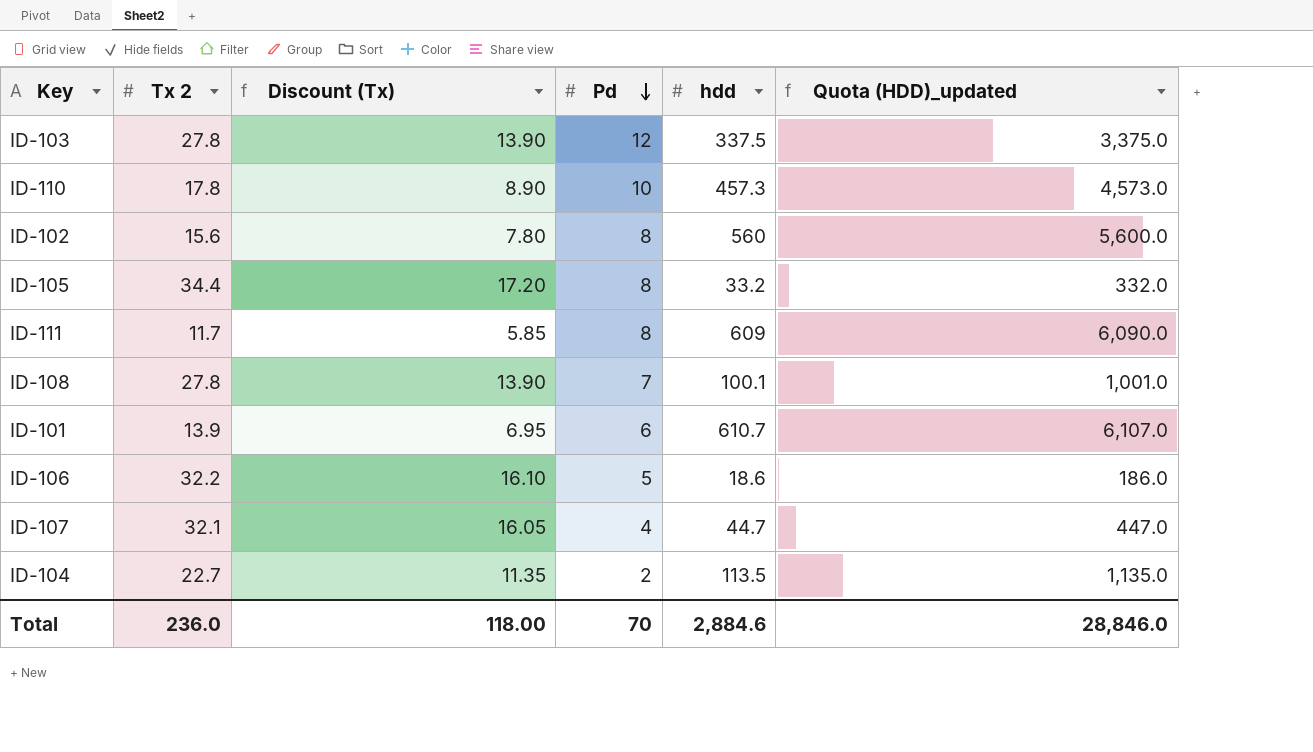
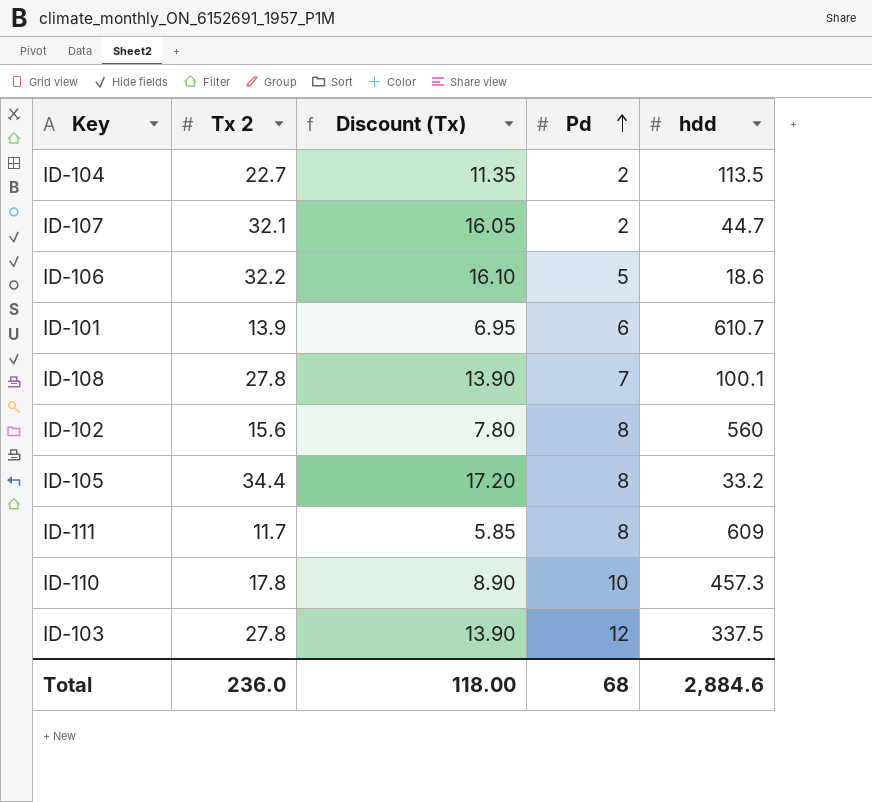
row order: Pd descending -> Pd ascending
column Quota (HDD)_updated | formula: [hdd] * 10 -> none
ID-107 | Pd: 4 -> 2
Total | Pd: 70 -> 68

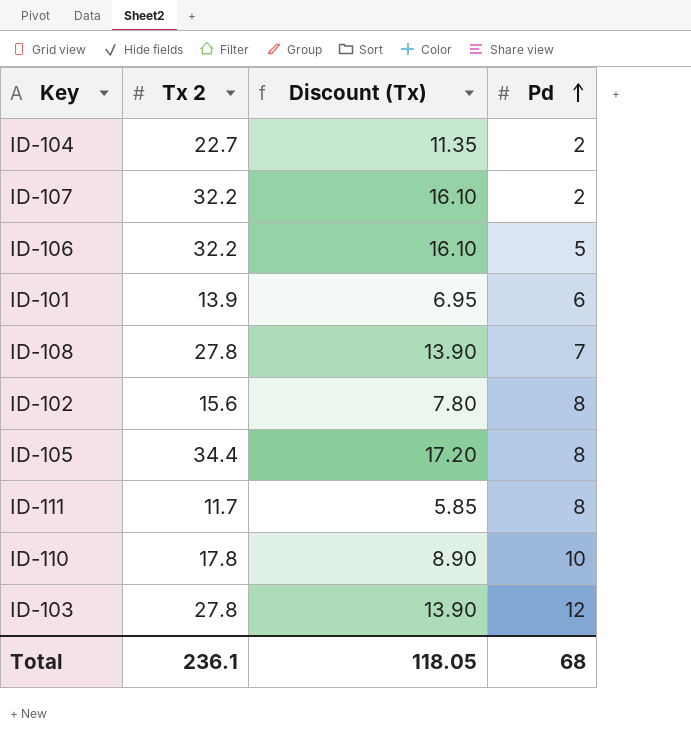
column hdd | position: 5 -> none
ID-107 | Tx 2: 32.1 -> 32.2
ID-107 | Discount (Tx): 16.05 -> 16.10
Total | Tx 2: 236.0 -> 236.1
Total | Discount (Tx): 118.00 -> 118.05

